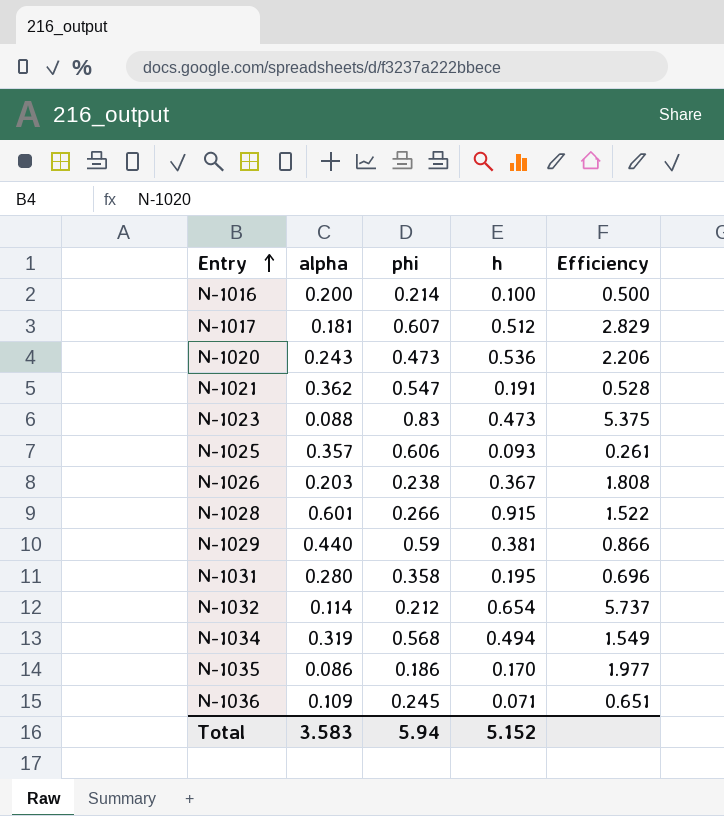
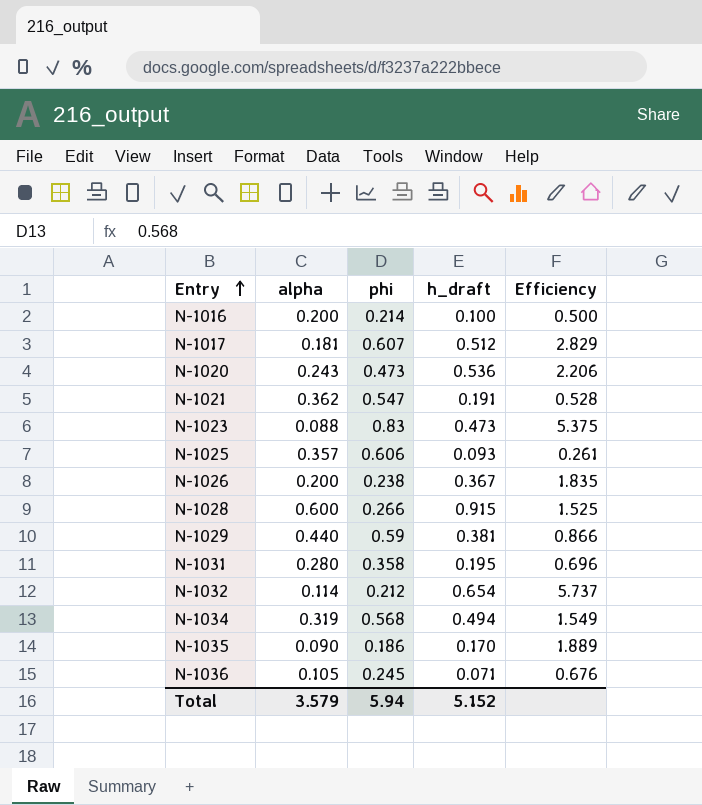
column name: h -> h_draft
N-1026 | alpha: 0.203 -> 0.200
N-1026 | Efficiency: 1.808 -> 1.835
N-1028 | alpha: 0.601 -> 0.600
N-1028 | Efficiency: 1.522 -> 1.525
N-1035 | alpha: 0.086 -> 0.090
N-1035 | Efficiency: 1.977 -> 1.889
N-1036 | alpha: 0.109 -> 0.105
N-1036 | Efficiency: 0.651 -> 0.676
Total | alpha: 3.583 -> 3.579

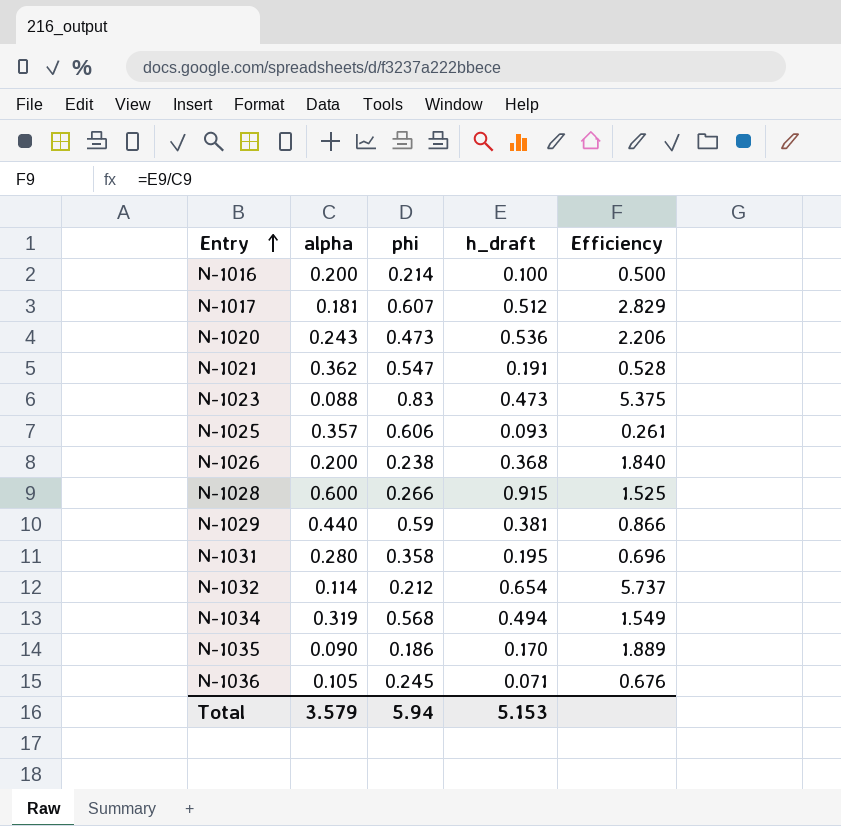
N-1026 | h_draft: 0.367 -> 0.368
N-1026 | Efficiency: 1.835 -> 1.840
Total | h_draft: 5.152 -> 5.153

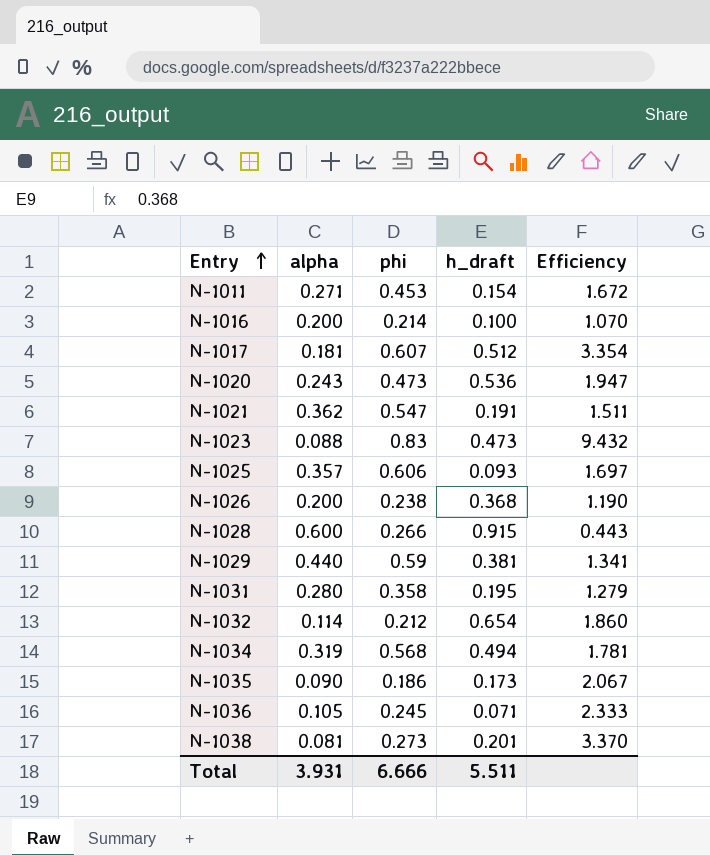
column Efficiency | formula: [h_draft] / [alpha] -> [phi] / [alpha]
row N-1011: none -> 0.271 | 0.453 | 0.154 | 1.672
N-1035 | h_draft: 0.170 -> 0.173
row N-1038: none -> 0.081 | 0.273 | 0.201 | 3.370
Total | alpha: 3.579 -> 3.931
Total | phi: 5.94 -> 6.666
Total | h_draft: 5.153 -> 5.511

